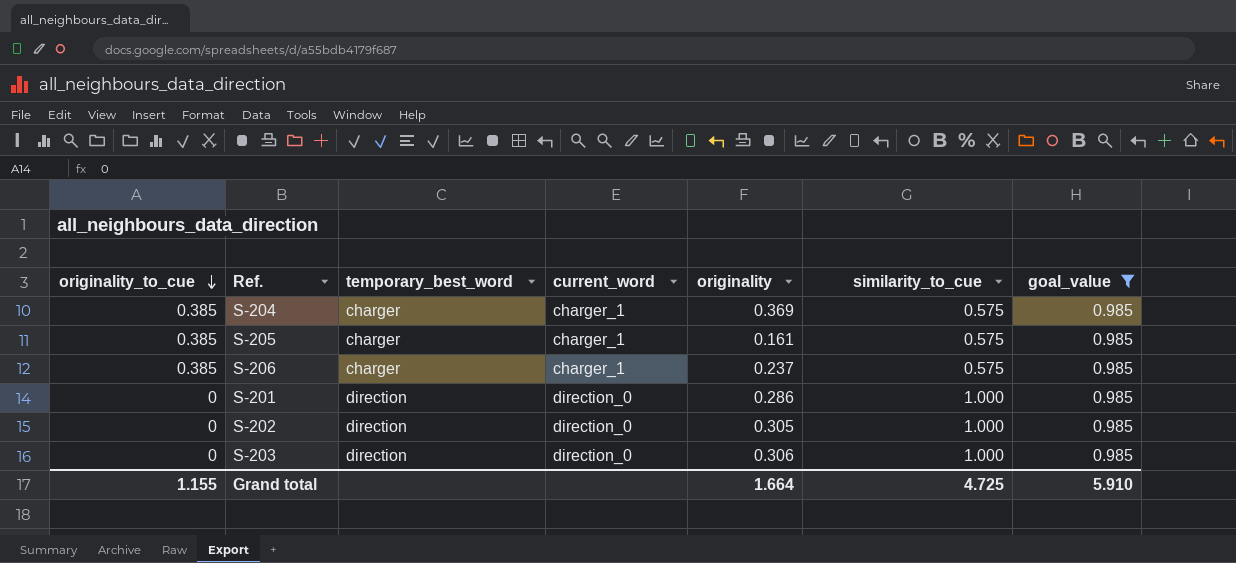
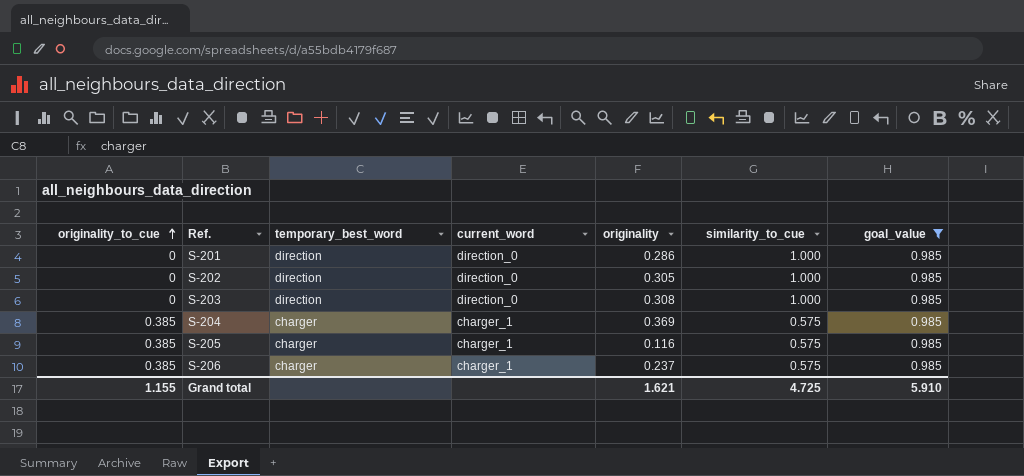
row order: originality_to_cue descending -> originality_to_cue ascending
S-203 | originality: 0.306 -> 0.308
S-205 | originality: 0.161 -> 0.116
Grand total | originality: 1.664 -> 1.621

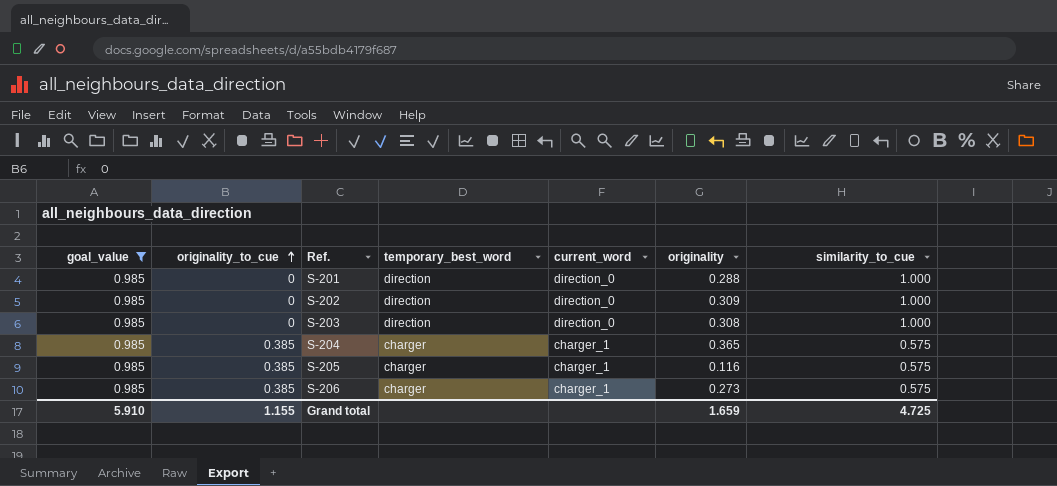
column goal_value | position: 7 -> 1
S-201 | originality: 0.286 -> 0.288
S-202 | originality: 0.305 -> 0.309
S-204 | originality: 0.369 -> 0.365
S-206 | originality: 0.237 -> 0.273
Grand total | originality: 1.621 -> 1.659

